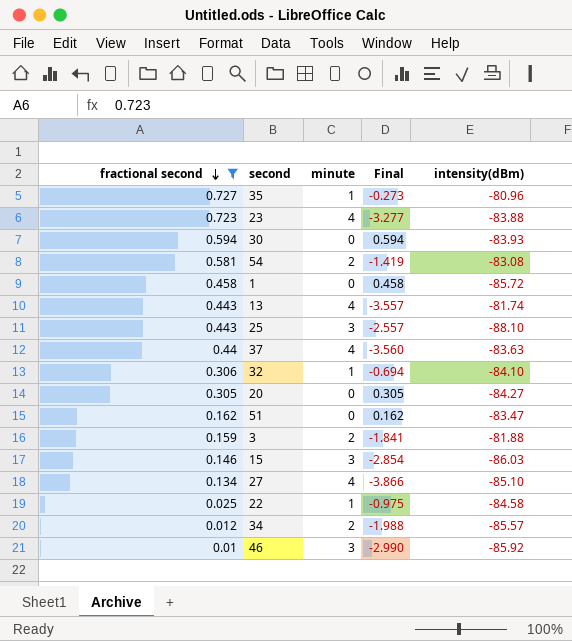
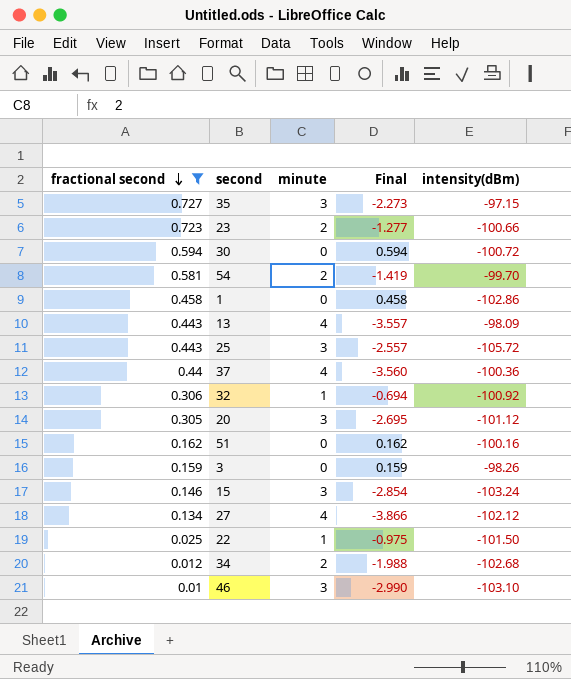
35 | minute: 1 -> 3
35 | Final: -0.273 -> -2.273
35 | intensity(dBm): -80.96 -> -97.15
23 | minute: 4 -> 2
23 | Final: -3.277 -> -1.277
23 | intensity(dBm): -83.88 -> -100.66
30 | intensity(dBm): -83.93 -> -100.72
54 | intensity(dBm): -83.08 -> -99.70
1 | intensity(dBm): -85.72 -> -102.86
13 | intensity(dBm): -81.74 -> -98.09
25 | intensity(dBm): -88.10 -> -105.72
37 | intensity(dBm): -83.63 -> -100.36
32 | intensity(dBm): -84.10 -> -100.92
20 | minute: 0 -> 3
20 | Final: 0.305 -> -2.695
20 | intensity(dBm): -84.27 -> -101.12
51 | intensity(dBm): -83.47 -> -100.16
3 | minute: 2 -> 0
3 | Final: -1.841 -> 0.159
3 | intensity(dBm): -81.88 -> -98.26
15 | intensity(dBm): -86.03 -> -103.24
27 | intensity(dBm): -85.10 -> -102.12
22 | intensity(dBm): -84.58 -> -101.50
34 | intensity(dBm): -85.57 -> -102.68
46 | intensity(dBm): -85.92 -> -103.10

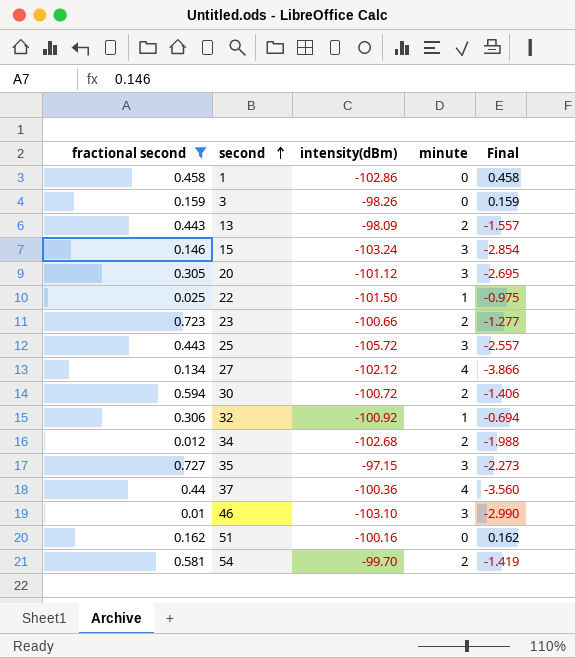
row order: fractional second descending -> second ascending
column intensity(dBm) | position: 5 -> 3
13 | minute: 4 -> 2
13 | Final: -3.557 -> -1.557
30 | minute: 0 -> 2
30 | Final: 0.594 -> -1.406

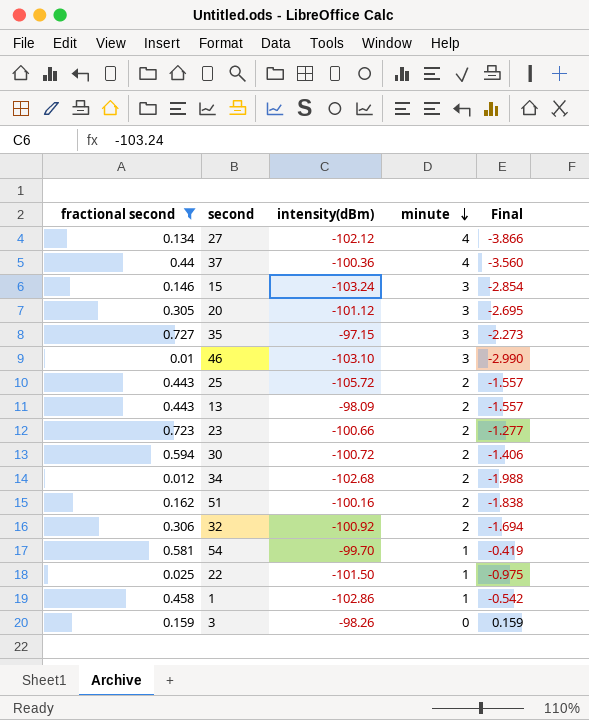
row order: second ascending -> minute descending
25 | minute: 3 -> 2
25 | Final: -2.557 -> -1.557
51 | minute: 0 -> 2
51 | Final: 0.162 -> -1.838
32 | minute: 1 -> 2
32 | Final: -0.694 -> -1.694
54 | minute: 2 -> 1
54 | Final: -1.419 -> -0.419
1 | minute: 0 -> 1
1 | Final: 0.458 -> -0.542

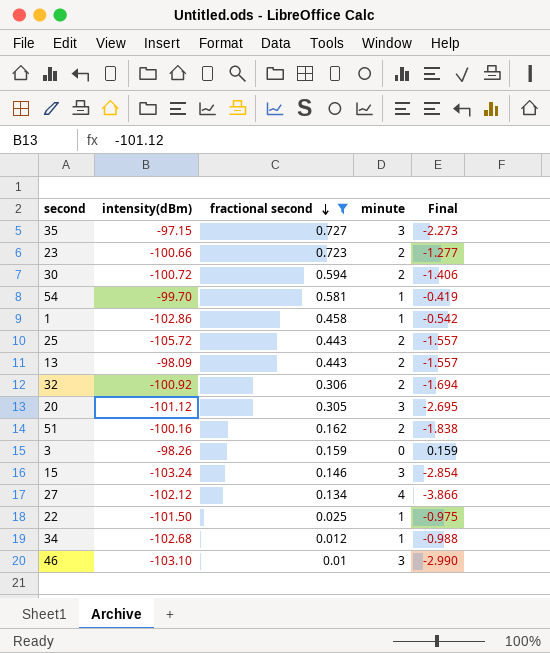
row order: minute descending -> fractional second descending
column fractional second | position: 1 -> 3
row 37: 0.44 | -100.36 | 4 | -3.560 -> none
34 | minute: 2 -> 1
34 | Final: -1.988 -> -0.988

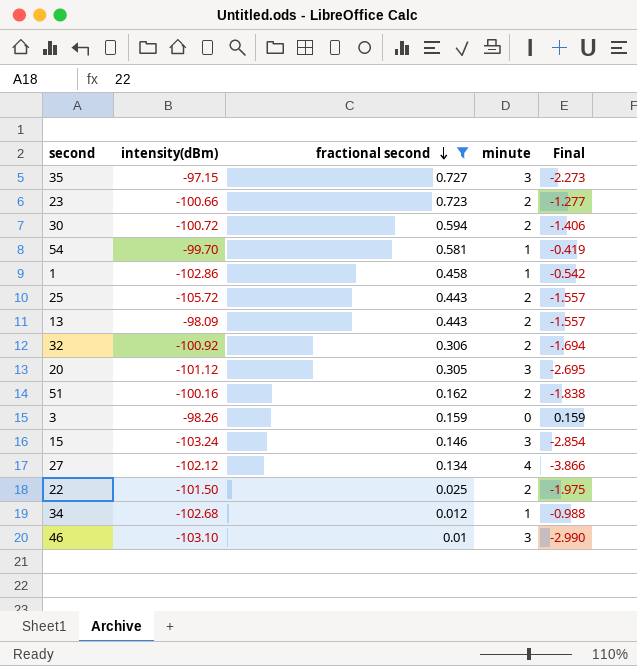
22 | minute: 1 -> 2
22 | Final: -0.975 -> -1.975

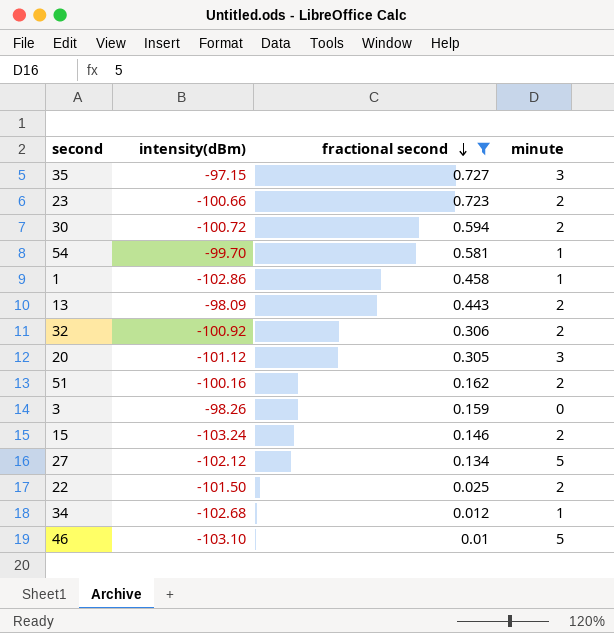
column Final | formula: [fractional second] - [minute] -> none
row 25: -105.72 | 0.443 | 2 | -1.557 -> none
15 | minute: 3 -> 2
27 | minute: 4 -> 5
46 | minute: 3 -> 5

